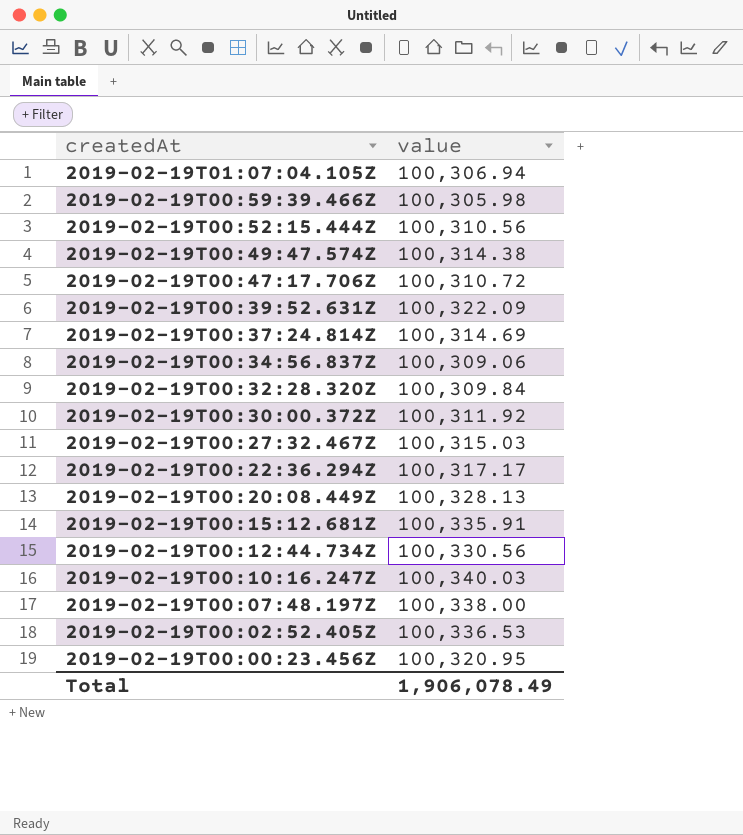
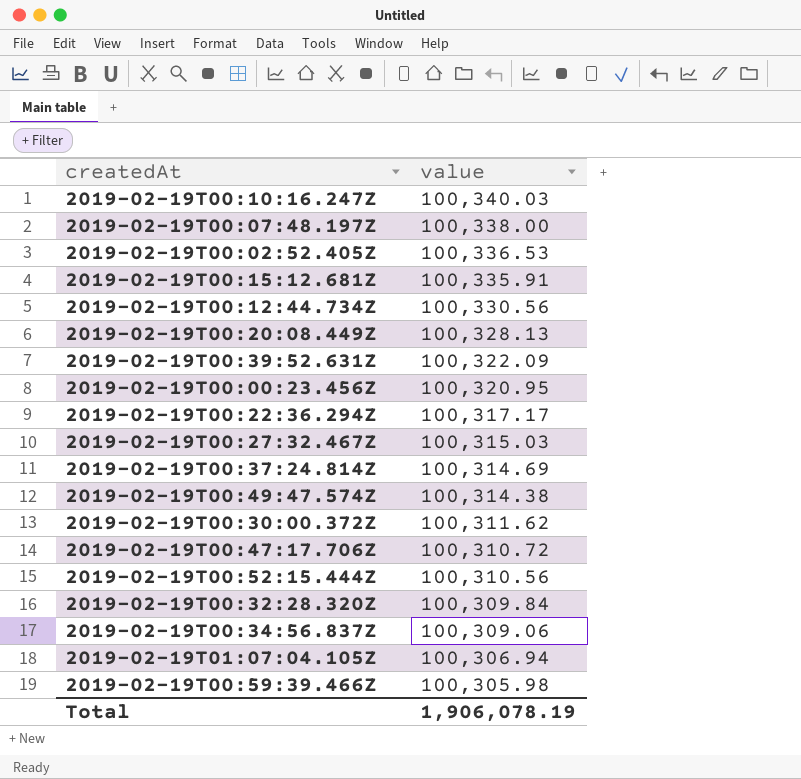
row order: createdAt descending -> value descending
2019-02-19T00:30:00.372Z | value: 100,311.92 -> 100,311.62
Total | value: 1,906,078.49 -> 1,906,078.19

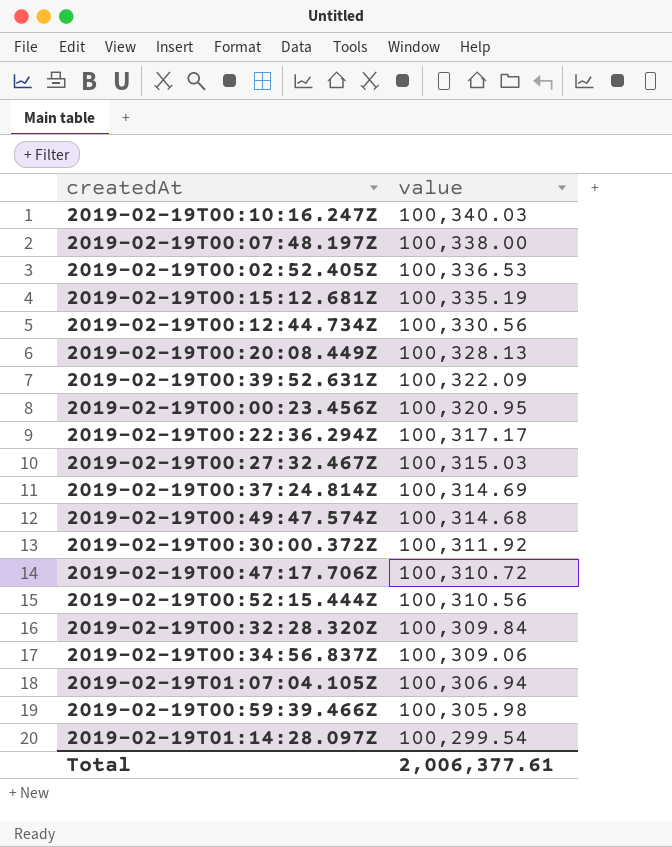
2019-02-19T00:15:12.681Z | value: 100,335.91 -> 100,335.19
2019-02-19T00:49:47.574Z | value: 100,314.38 -> 100,314.68
2019-02-19T00:30:00.372Z | value: 100,311.62 -> 100,311.92
row 2019-02-19T01:14:28.097Z: none -> 100,299.54
Total | value: 1,906,078.19 -> 2,006,377.61

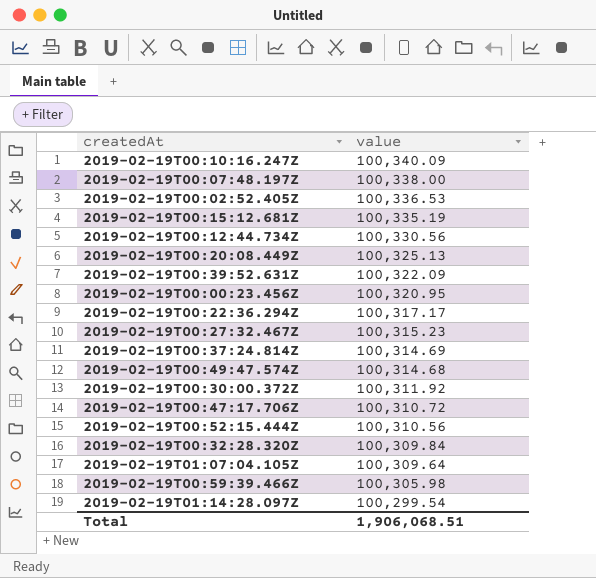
row 2019-02-19T00:34:56.837Z: 100,309.06 -> none
2019-02-19T00:10:16.247Z | value: 100,340.03 -> 100,340.09
2019-02-19T00:20:08.449Z | value: 100,328.13 -> 100,325.13
2019-02-19T00:27:32.467Z | value: 100,315.03 -> 100,315.23
2019-02-19T01:07:04.105Z | value: 100,306.94 -> 100,309.64
Total | value: 2,006,377.61 -> 1,906,068.51

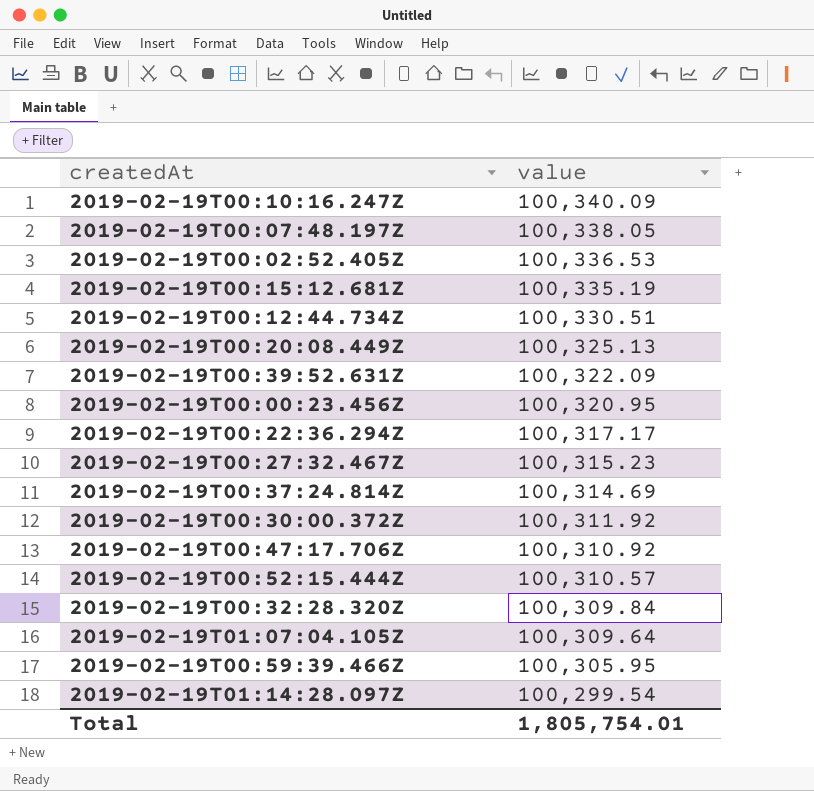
row 2019-02-19T00:49:47.574Z: 100,314.68 -> none
2019-02-19T00:07:48.197Z | value: 100,338.00 -> 100,338.05
2019-02-19T00:12:44.734Z | value: 100,330.56 -> 100,330.51
2019-02-19T00:47:17.706Z | value: 100,310.72 -> 100,310.92
2019-02-19T00:52:15.444Z | value: 100,310.56 -> 100,310.57
2019-02-19T00:59:39.466Z | value: 100,305.98 -> 100,305.95
Total | value: 1,906,068.51 -> 1,805,754.01

